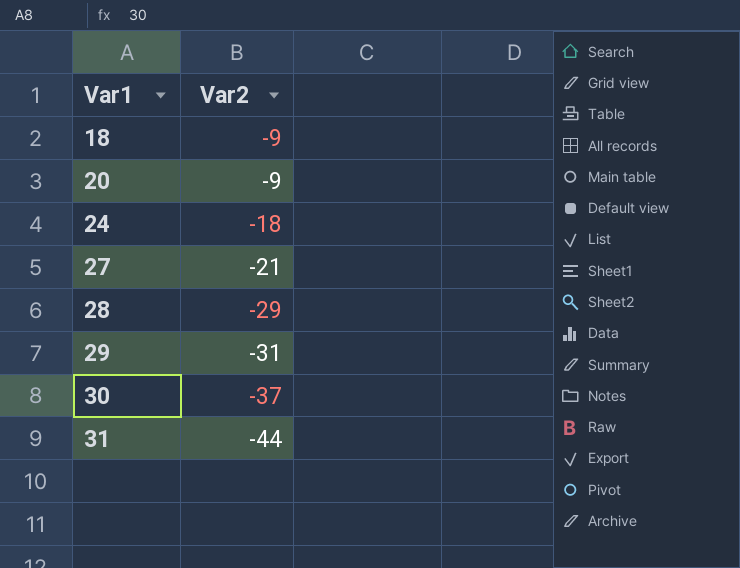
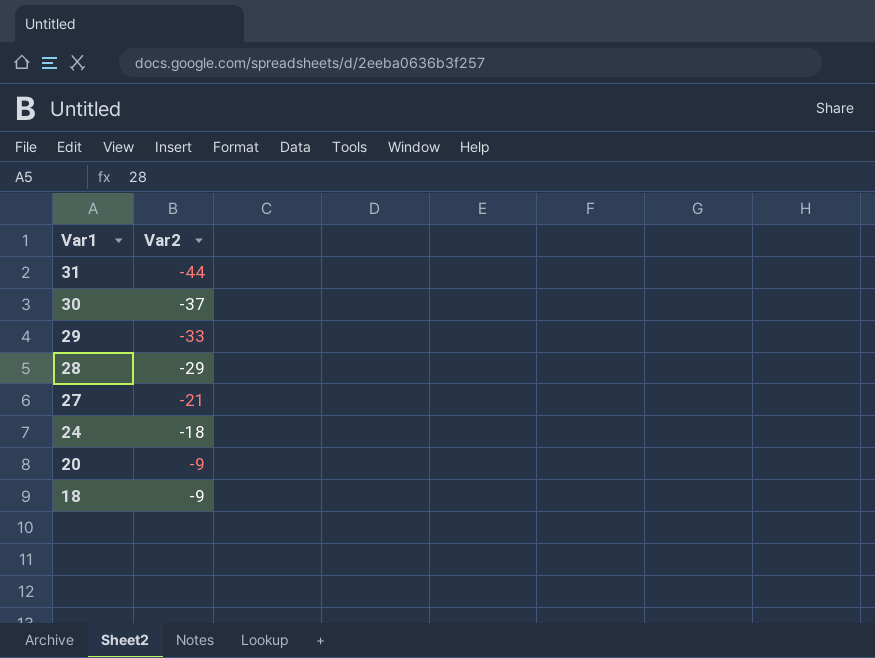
row order: Var1 ascending -> Var1 descending
29 | Var2: -31 -> -33

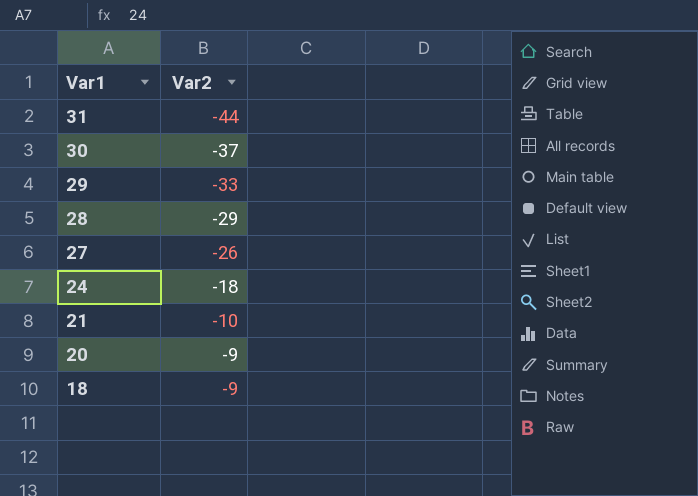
27 | Var2: -21 -> -26
row 21: none -> -10

